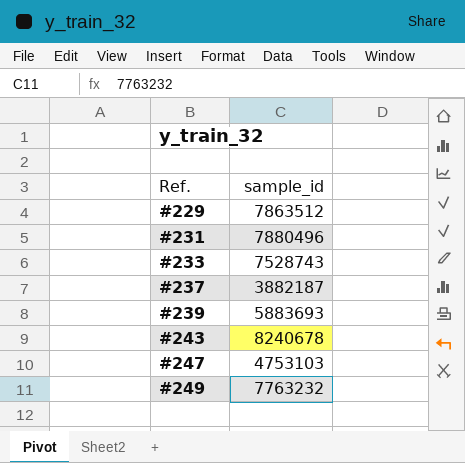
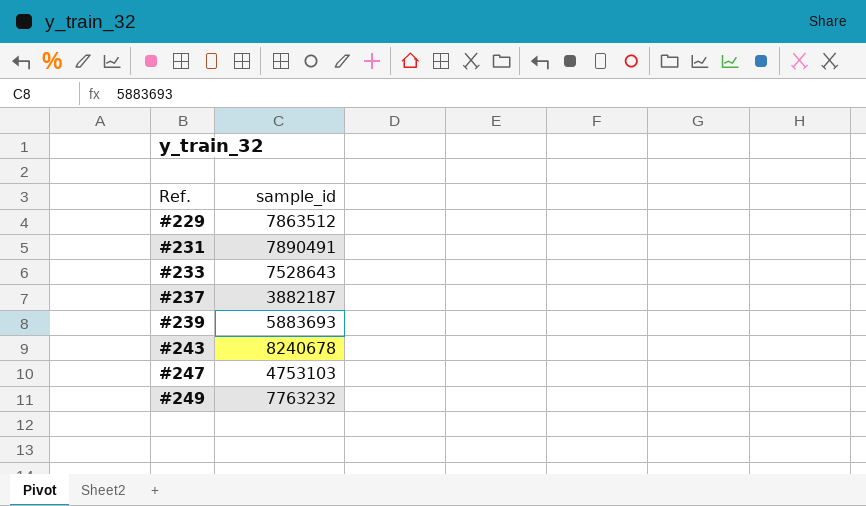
#231 | sample_id: 7880496 -> 7890491
#233 | sample_id: 7528743 -> 7528643

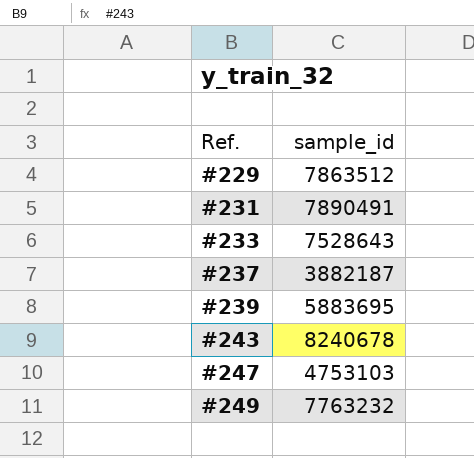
#239 | sample_id: 5883693 -> 5883695

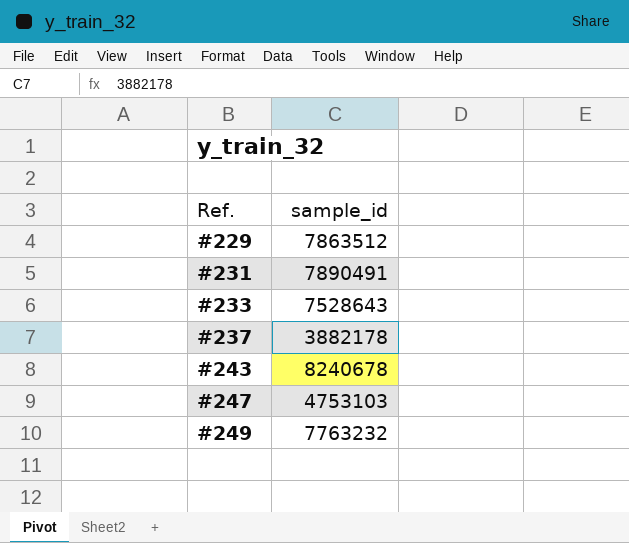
row #239: 5883695 -> none
#237 | sample_id: 3882187 -> 3882178

